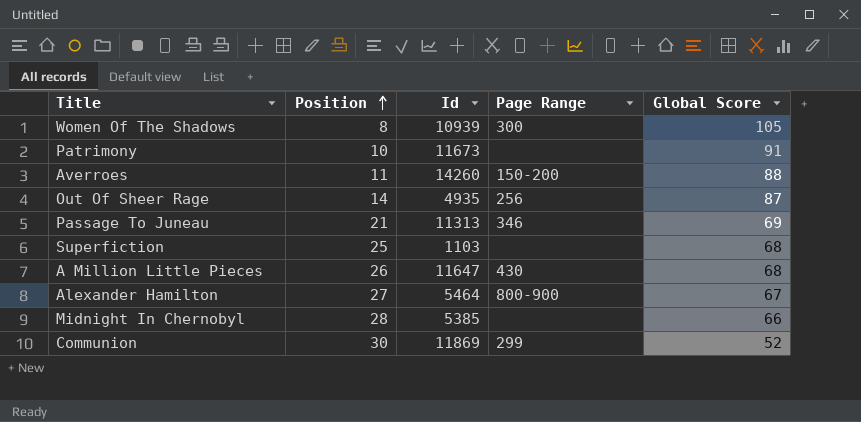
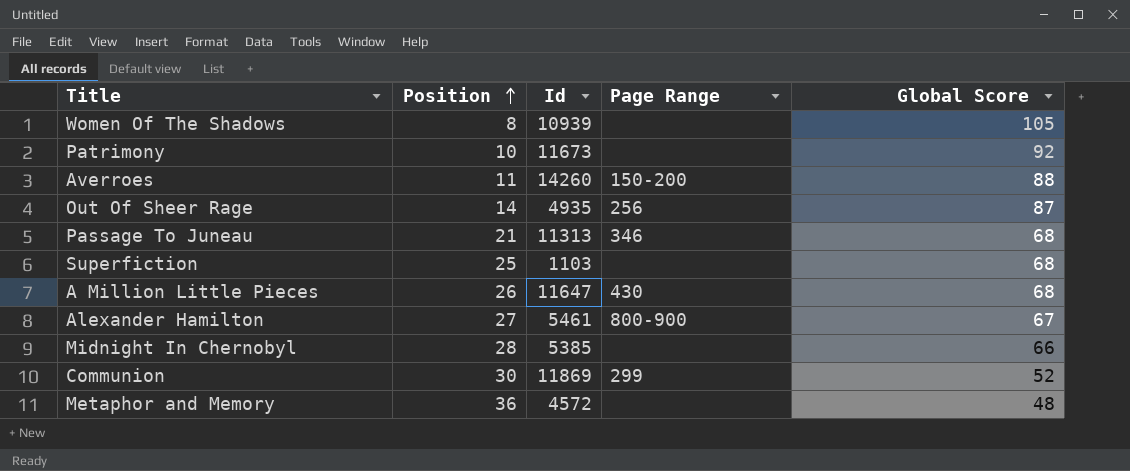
Women Of The Shadows | Page Range: 300 -> none
Patrimony | Global Score: 91 -> 92
Passage To Juneau | Global Score: 69 -> 68
Alexander Hamilton | Id: 5464 -> 5461
row Metaphor and Memory: none -> 36 | 4572 | none | 48

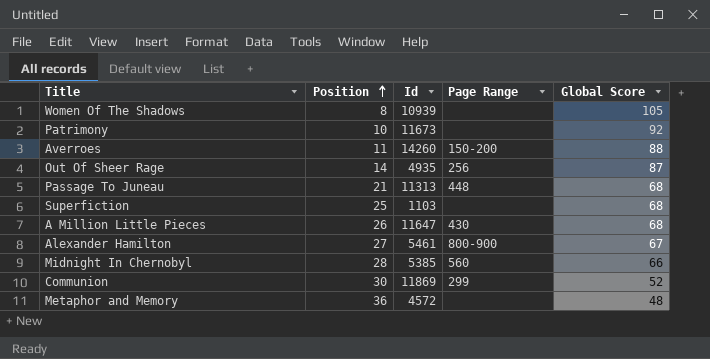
Passage To Juneau | Page Range: 346 -> 448
Midnight In Chernobyl | Page Range: none -> 560

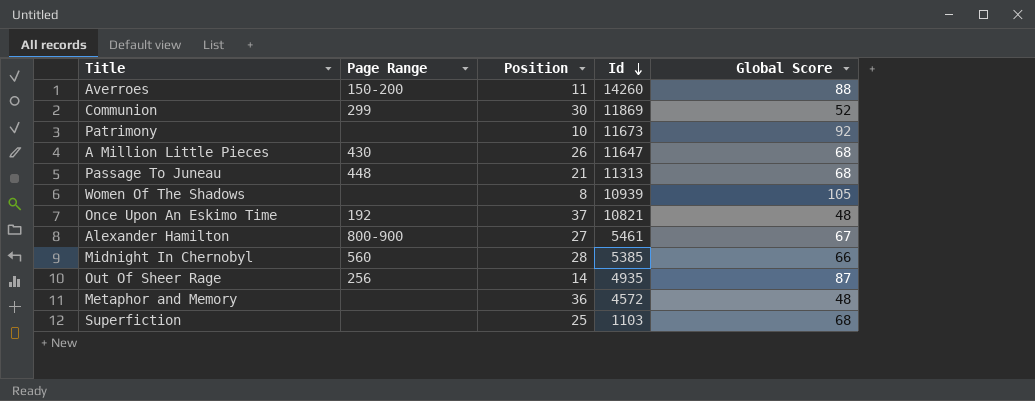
row order: Position ascending -> Id descending
column Page Range | position: 4 -> 2
row Once Upon An Eskimo Time: none -> 192 | 37 | 10821 | 48

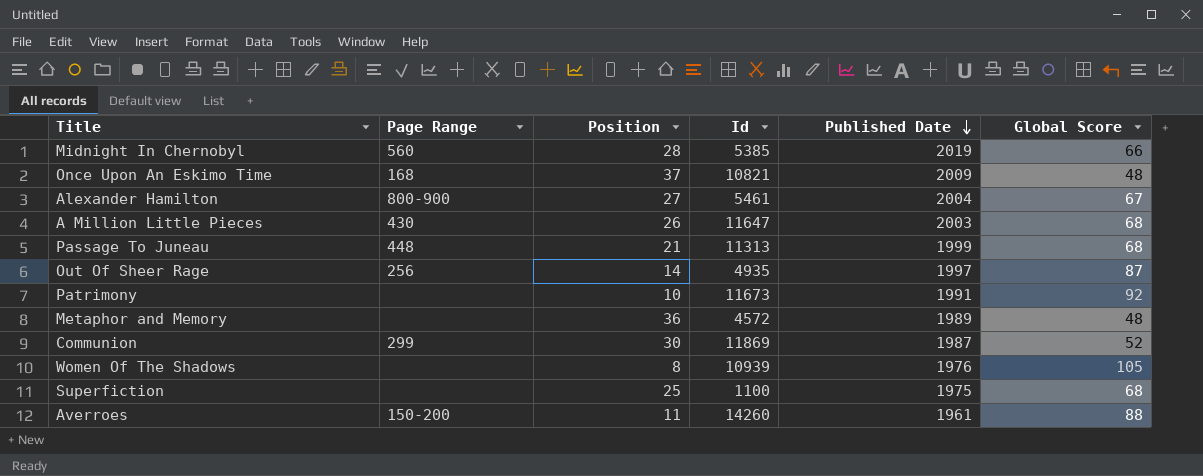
row order: Id descending -> Published Date descending
column Published Date | position: none -> 5
Once Upon An Eskimo Time | Page Range: 192 -> 168
Superfiction | Id: 1103 -> 1100

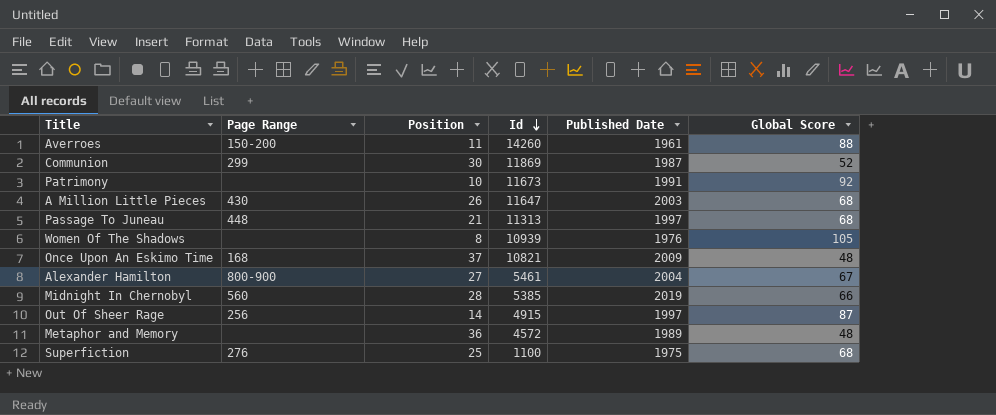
row order: Published Date descending -> Id descending
Passage To Juneau | Published Date: 1999 -> 1997
Out Of Sheer Rage | Id: 4935 -> 4915
Superfiction | Page Range: none -> 276

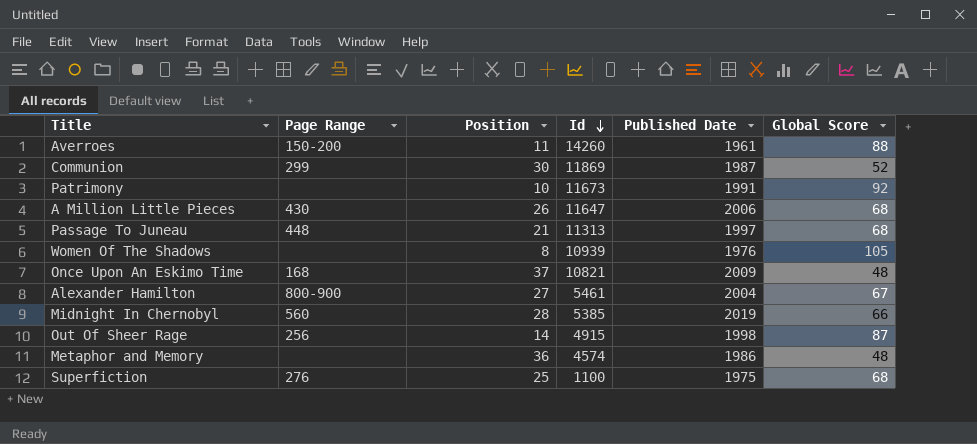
A Million Little Pieces | Published Date: 2003 -> 2006
Out Of Sheer Rage | Published Date: 1997 -> 1998
Metaphor and Memory | Id: 4572 -> 4574
Metaphor and Memory | Published Date: 1989 -> 1986

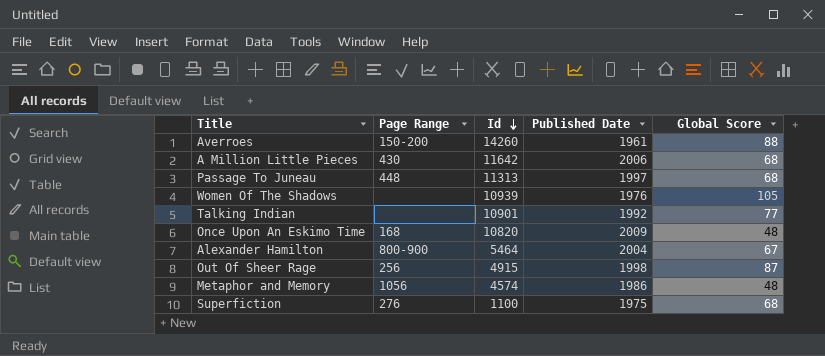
column Position | position: 3 -> none
row Communion: 299 | 30 | 11869 | 1987 | 52 -> none
row Patrimony: none | 10 | 11673 | 1991 | 92 -> none
row Midnight In Chernobyl: 560 | 28 | 5385 | 2019 | 66 -> none
A Million Little Pieces | Id: 11647 -> 11642
row Talking Indian: none -> none | 10901 | 1992 | 77
Once Upon An Eskimo Time | Id: 10821 -> 10820
Alexander Hamilton | Id: 5461 -> 5464
Metaphor and Memory | Page Range: none -> 1056

